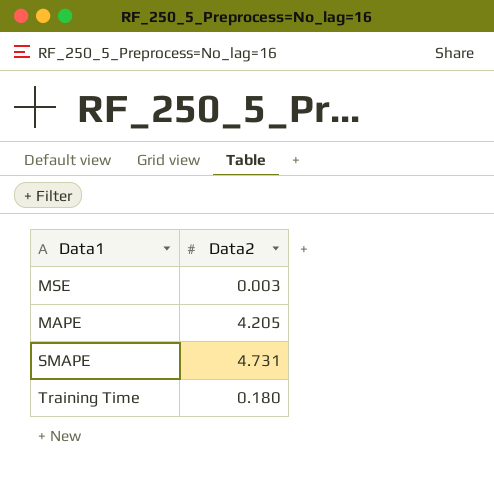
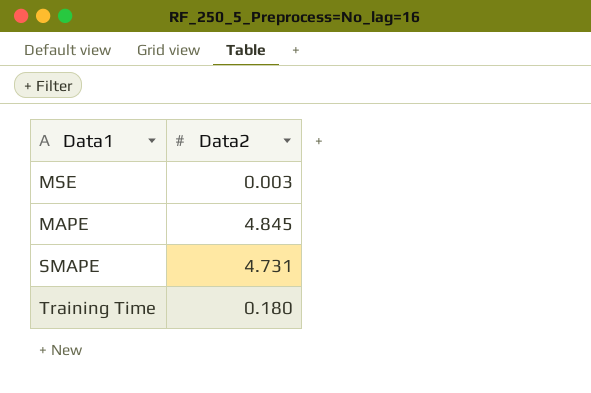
MAPE | Data2: 4.205 -> 4.845

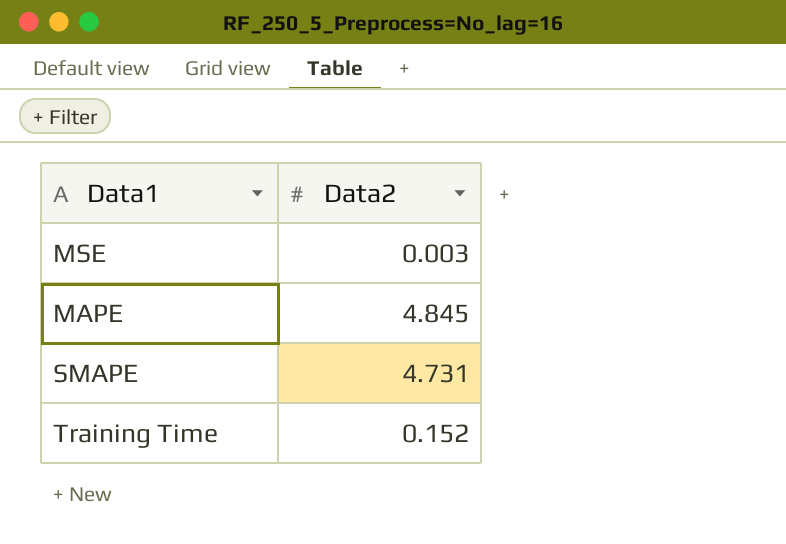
Training Time | Data2: 0.180 -> 0.152

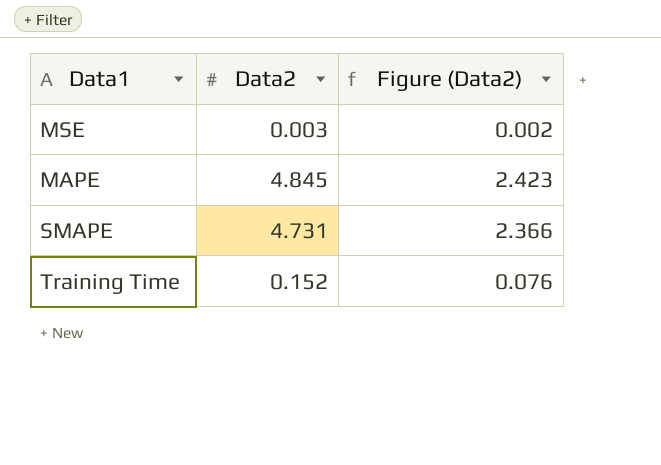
column Figure (Data2) | formula: none -> [Data2] * 0.5

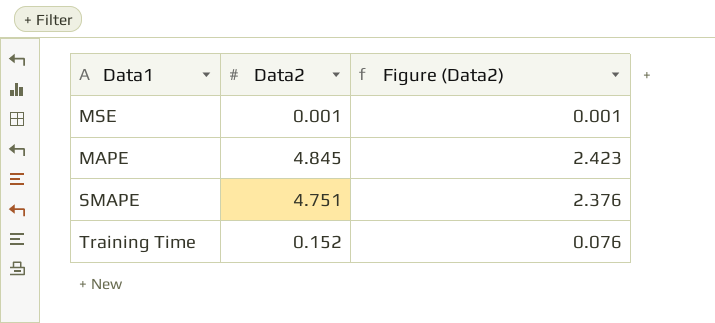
MSE | Data2: 0.003 -> 0.001
MSE | Figure (Data2): 0.002 -> 0.001
SMAPE | Data2: 4.731 -> 4.751
SMAPE | Figure (Data2): 2.366 -> 2.376

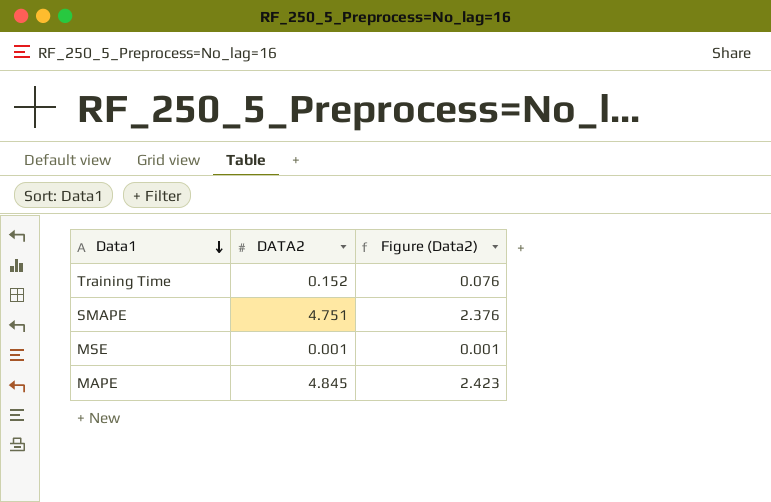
row order: none -> Data1 descending
column name: Data2 -> DATA2

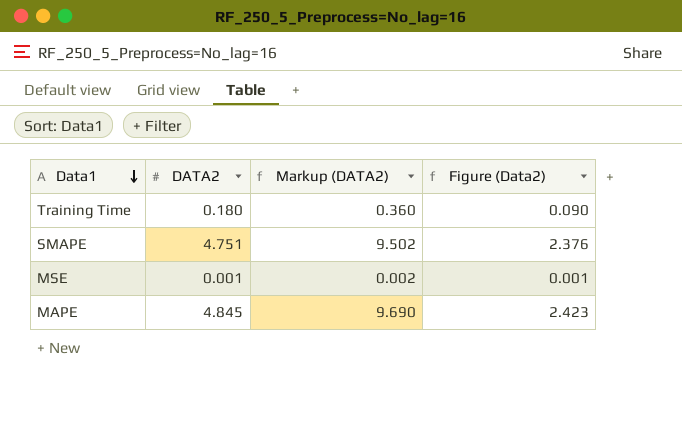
column Markup (DATA2) | formula: none -> [DATA2] * 2
Training Time | DATA2: 0.152 -> 0.180
Training Time | Figure (Data2): 0.076 -> 0.090

